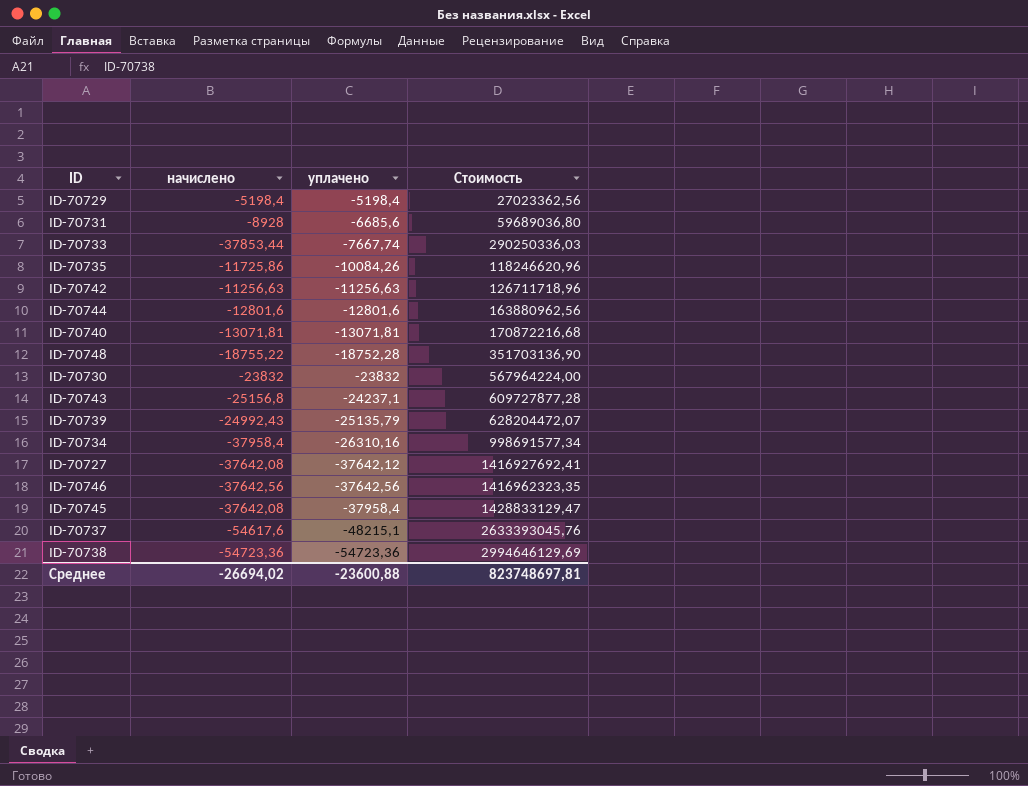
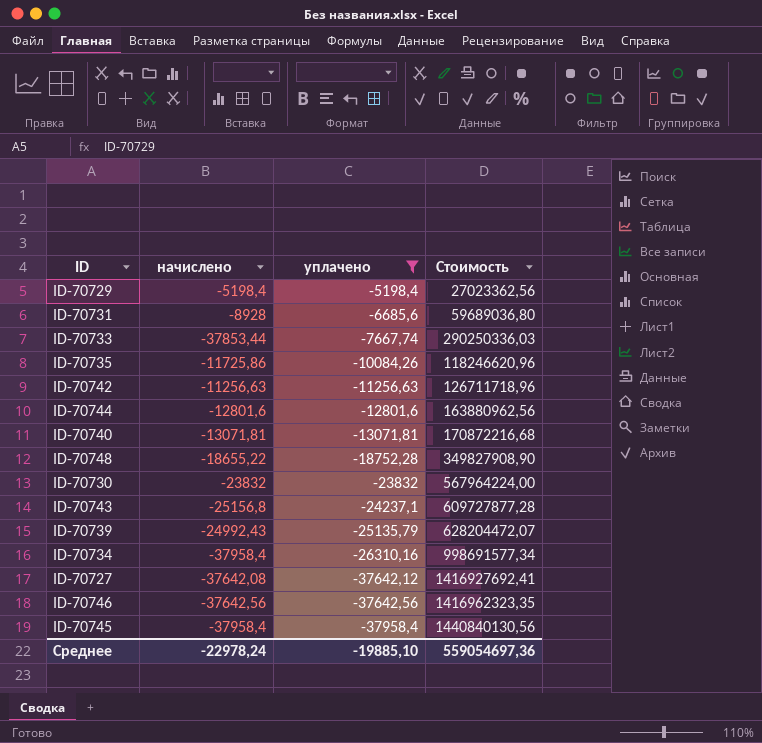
filter: none -> уплачено >= -37958,4
ID-70748 | начислено: -18755,22 -> -18655,22
ID-70748 | Стоимость: 351703136,90 -> 349827908,90
ID-70745 | начислено: -37642,08 -> -37958,4
ID-70745 | Стоимость: 1428833129,47 -> 1440840130,56
Среднее | начислено: -26694,02 -> -22978,24
Среднее | уплачено: -23600,88 -> -19885,10
Среднее | Стоимость: 823748697,81 -> 559054697,36

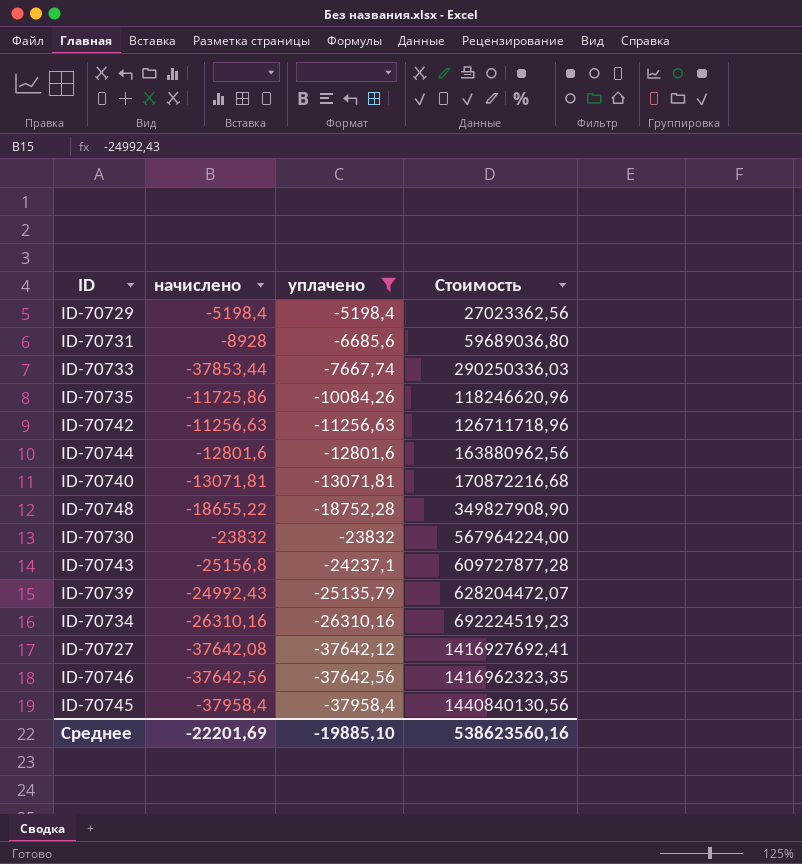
ID-70734 | начислено: -37958,4 -> -26310,16
ID-70734 | Стоимость: 998691577,34 -> 692224519,23
Среднее | начислено: -22978,24 -> -22201,69
Среднее | Стоимость: 559054697,36 -> 538623560,16

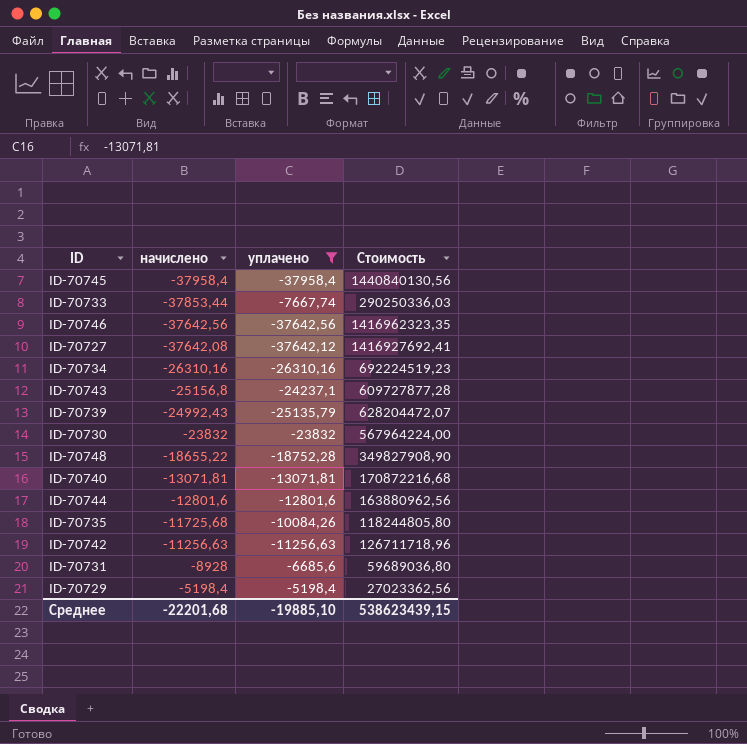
row order: уплачено descending -> начислено ascending
ID-70735 | начислено: -11725,86 -> -11725,68
ID-70735 | Стоимость: 118246620,96 -> 118244805,80
Среднее | начислено: -22201,69 -> -22201,68
Среднее | Стоимость: 538623560,16 -> 538623439,15

